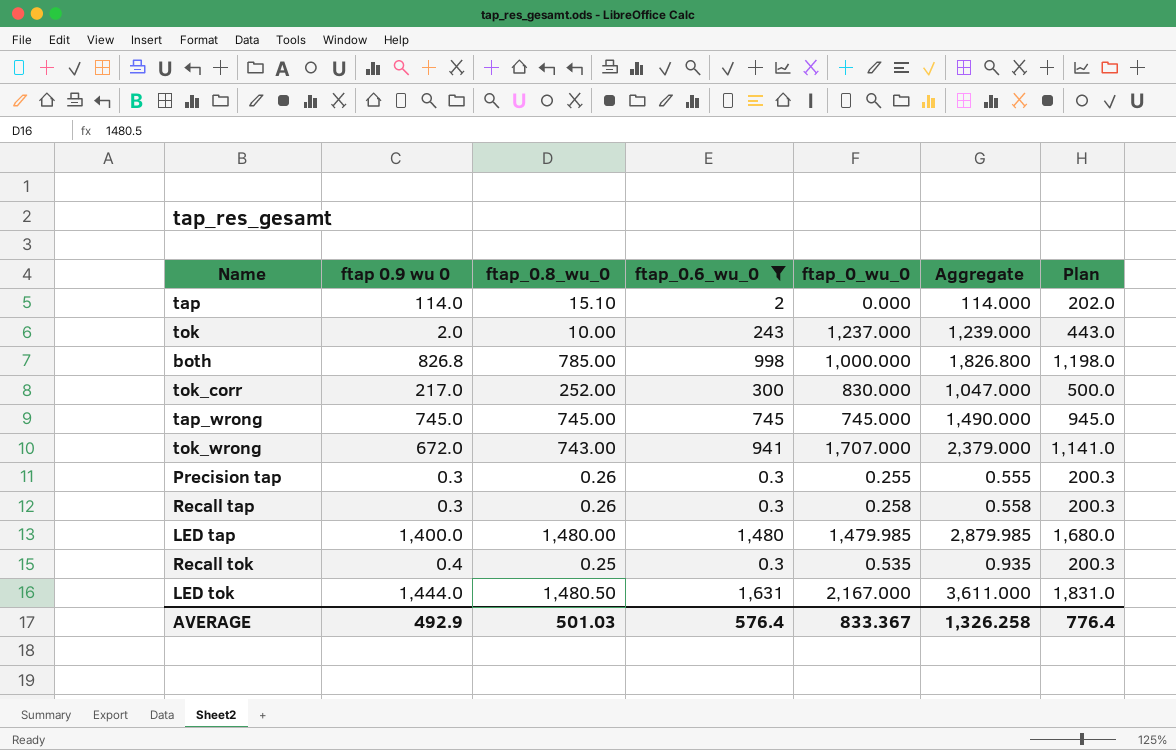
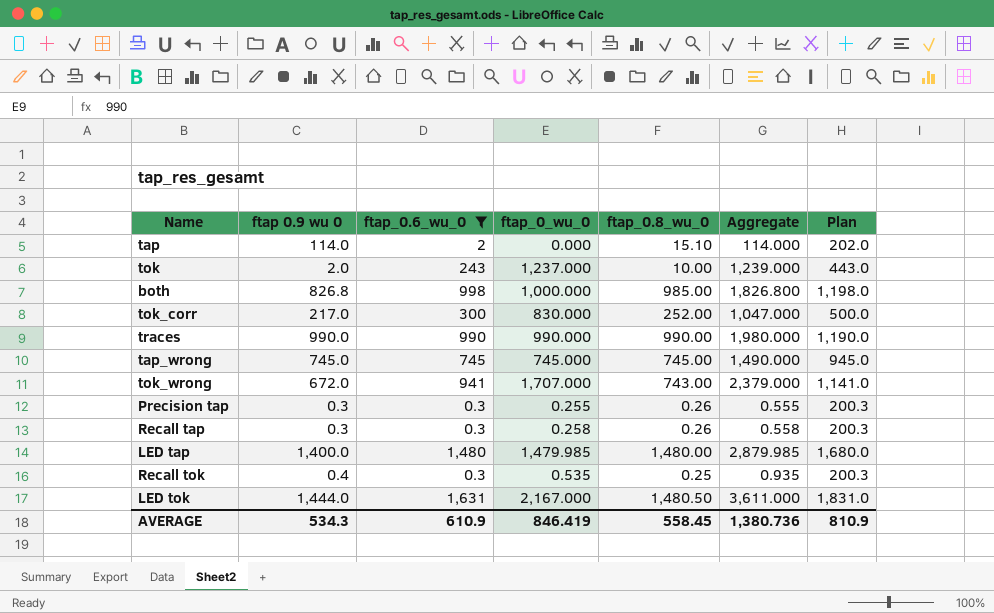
column ftap_0.8_wu_0 | position: 3 -> 5
both | ftap_0.8_wu_0: 785.00 -> 985.00
row traces: none -> 990.0 | 990 | 990.000 | 990.00 | 1,980.000 | 1,190.0
AVERAGE | ftap 0.9 wu 0: 492.9 -> 534.3
AVERAGE | ftap_0.6_wu_0: 576.4 -> 610.9
AVERAGE | ftap_0_wu_0: 833.367 -> 846.419
AVERAGE | ftap_0.8_wu_0: 501.03 -> 558.45
AVERAGE | Aggregate: 1,326.258 -> 1,380.736
AVERAGE | Plan: 776.4 -> 810.9

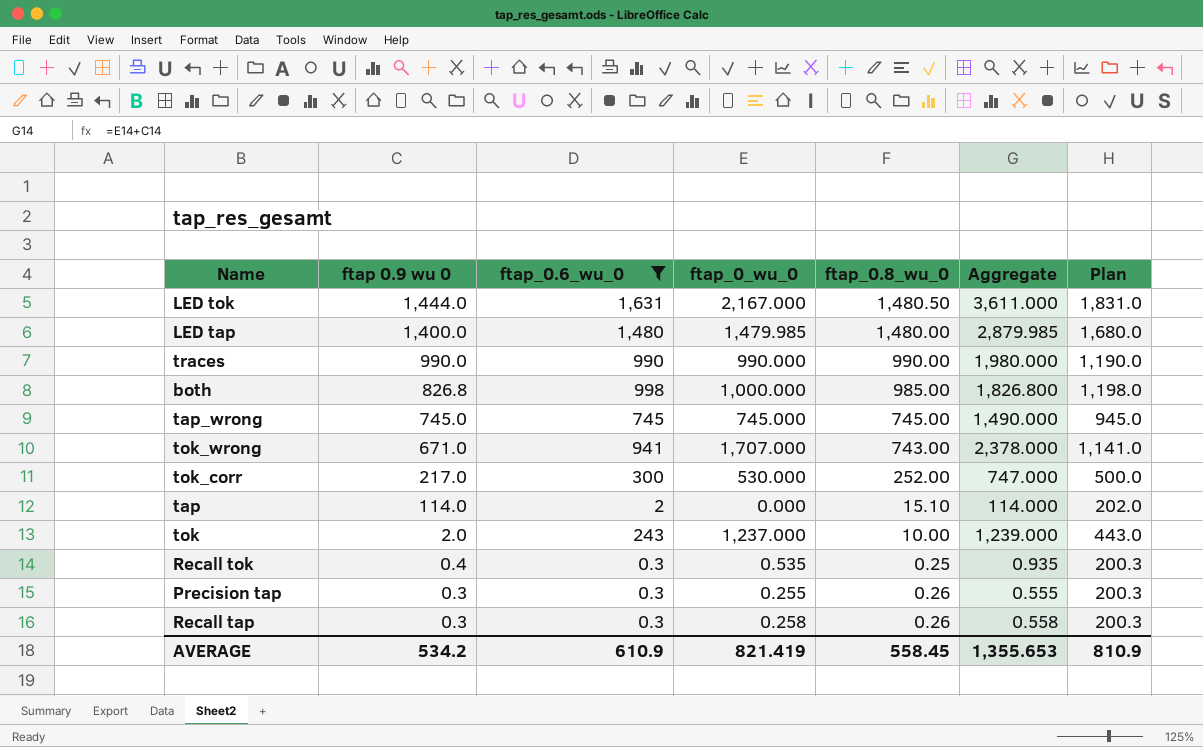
row order: none -> ftap 0.9 wu 0 descending
tok_wrong | ftap 0.9 wu 0: 672.0 -> 671.0
tok_wrong | Aggregate: 2,379.000 -> 2,378.000
tok_corr | ftap_0_wu_0: 830.000 -> 530.000
tok_corr | Aggregate: 1,047.000 -> 747.000
AVERAGE | ftap 0.9 wu 0: 534.3 -> 534.2
AVERAGE | ftap_0_wu_0: 846.419 -> 821.419
AVERAGE | Aggregate: 1,380.736 -> 1,355.653

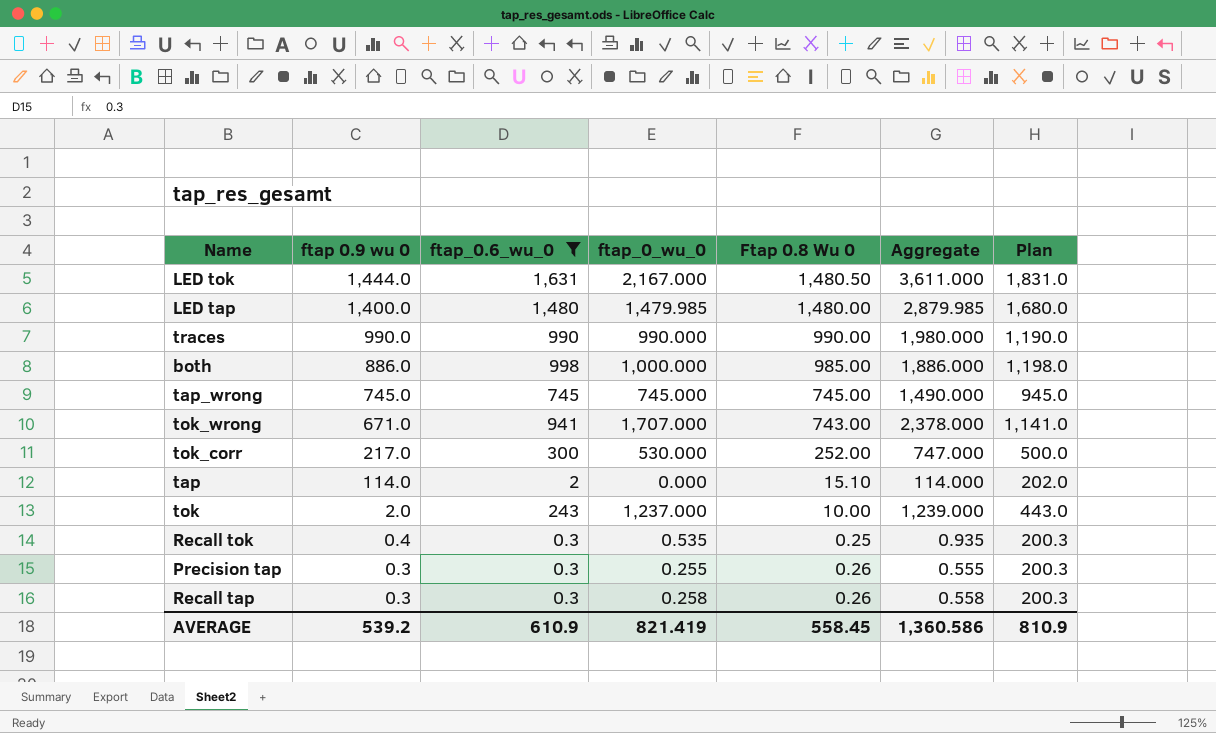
column name: ftap_0.8_wu_0 -> Ftap 0.8 Wu 0
both | ftap 0.9 wu 0: 826.8 -> 886.0
both | Aggregate: 1,826.800 -> 1,886.000
AVERAGE | ftap 0.9 wu 0: 534.2 -> 539.2
AVERAGE | Aggregate: 1,355.653 -> 1,360.586

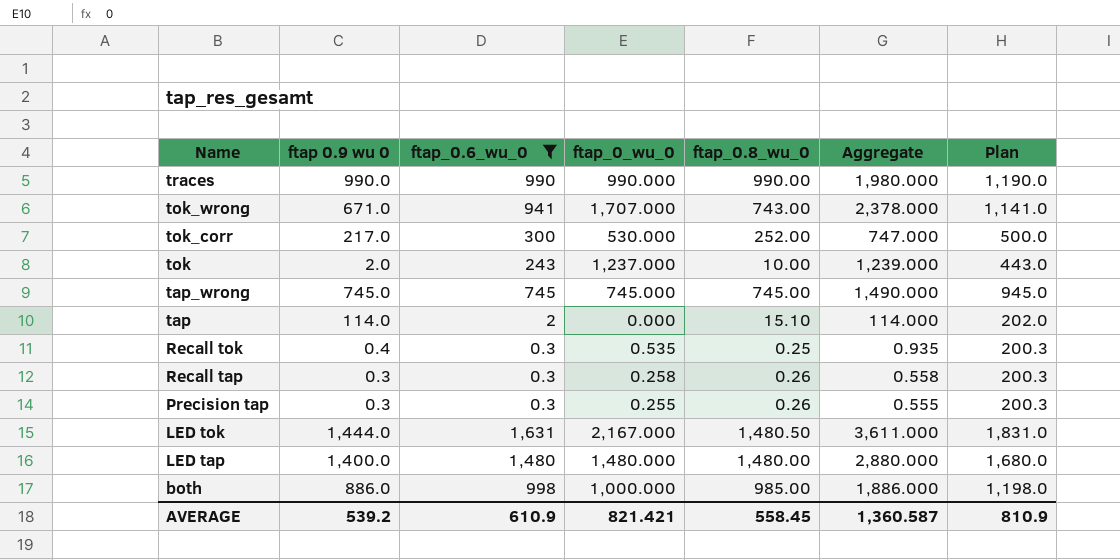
row order: ftap 0.9 wu 0 descending -> Name descending
column name: Ftap 0.8 Wu 0 -> ftap_0.8_wu_0
LED tap | ftap_0_wu_0: 1,479.985 -> 1,480.000
LED tap | Aggregate: 2,879.985 -> 2,880.000
AVERAGE | ftap_0_wu_0: 821.419 -> 821.421
AVERAGE | Aggregate: 1,360.586 -> 1,360.587

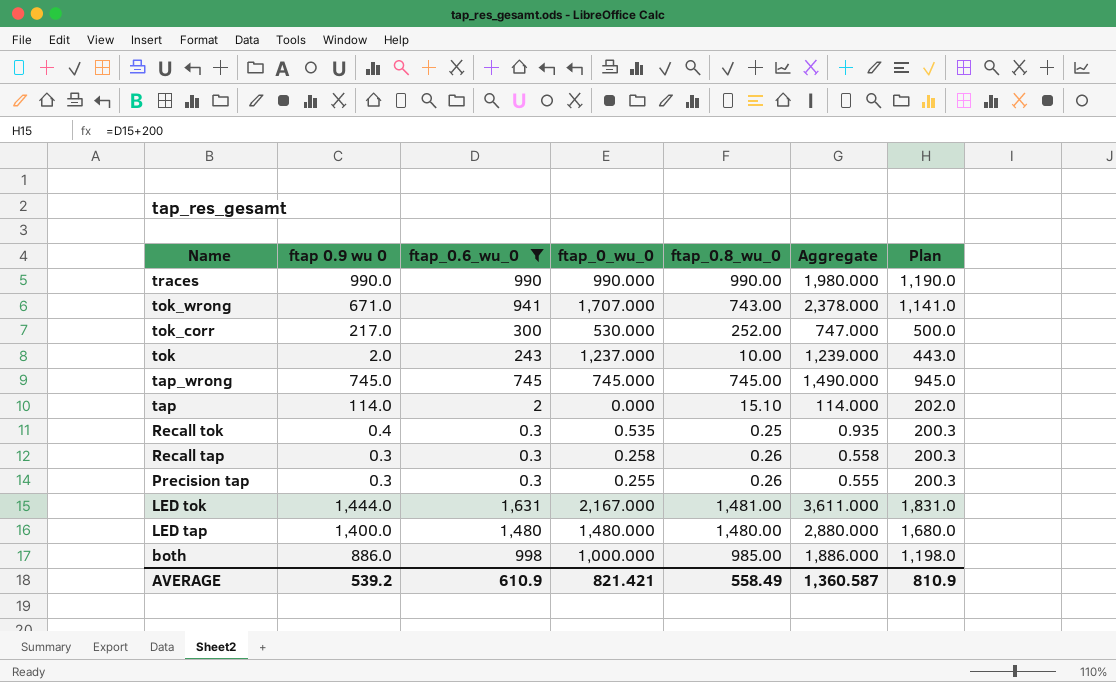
LED tok | ftap_0.8_wu_0: 1,480.50 -> 1,481.00
AVERAGE | ftap_0.8_wu_0: 558.45 -> 558.49

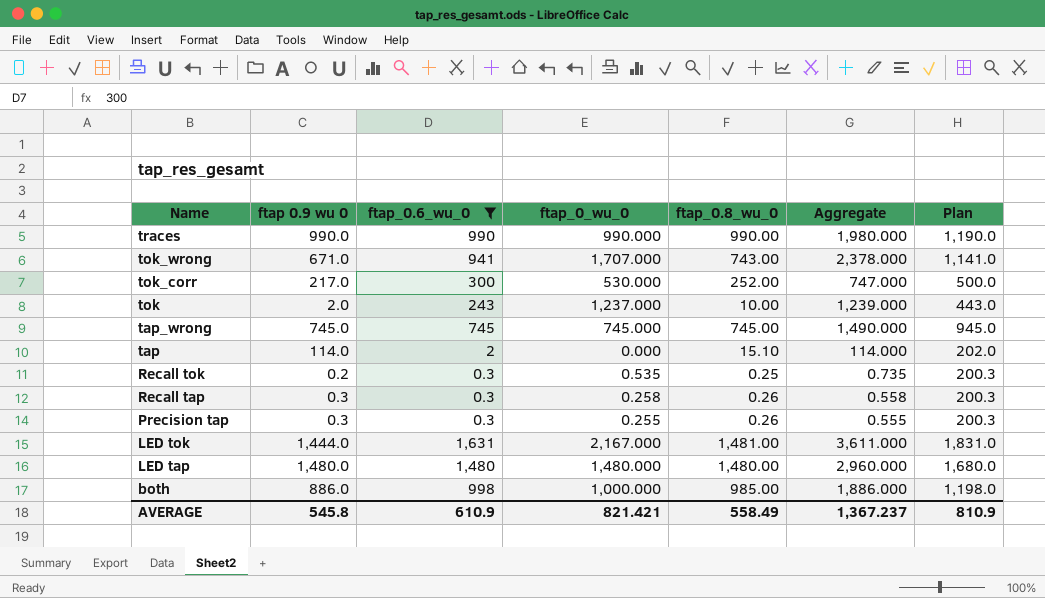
Recall tok | ftap 0.9 wu 0: 0.4 -> 0.2
Recall tok | Aggregate: 0.935 -> 0.735
LED tap | ftap 0.9 wu 0: 1,400.0 -> 1,480.0
LED tap | Aggregate: 2,880.000 -> 2,960.000
AVERAGE | ftap 0.9 wu 0: 539.2 -> 545.8
AVERAGE | Aggregate: 1,360.587 -> 1,367.237

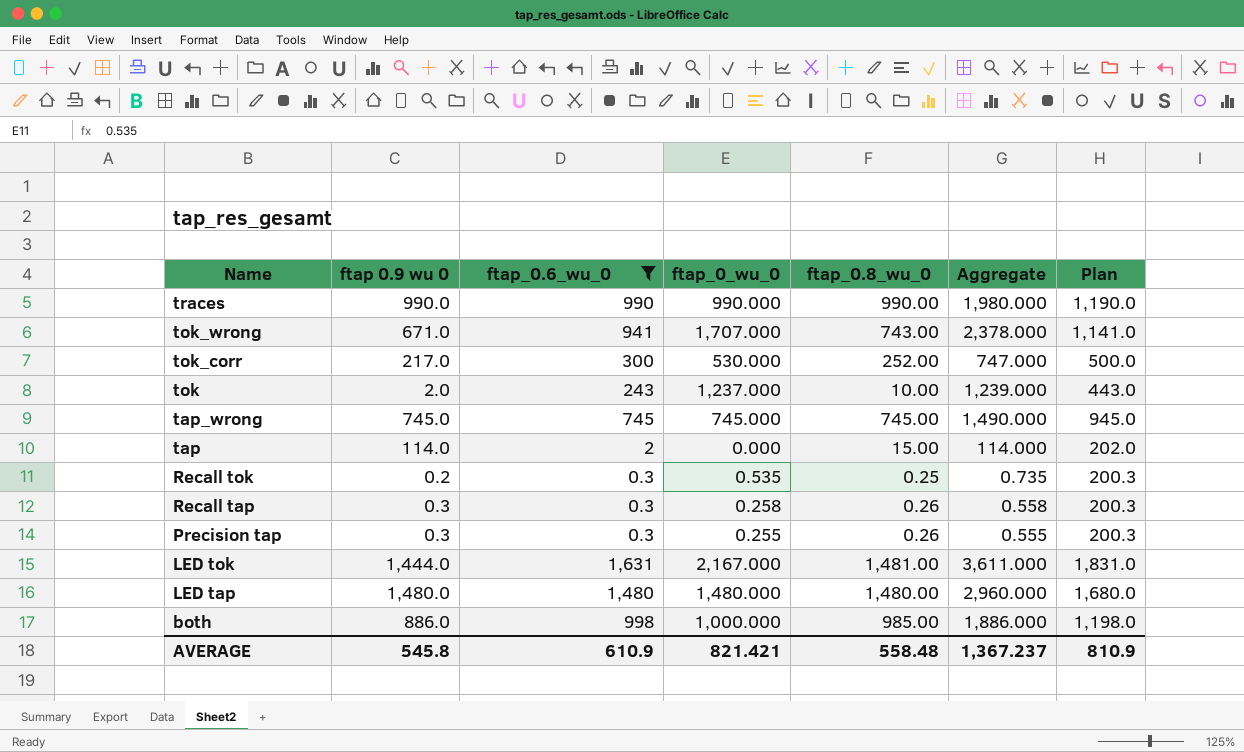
tap | ftap_0.8_wu_0: 15.10 -> 15.00
AVERAGE | ftap_0.8_wu_0: 558.49 -> 558.48

